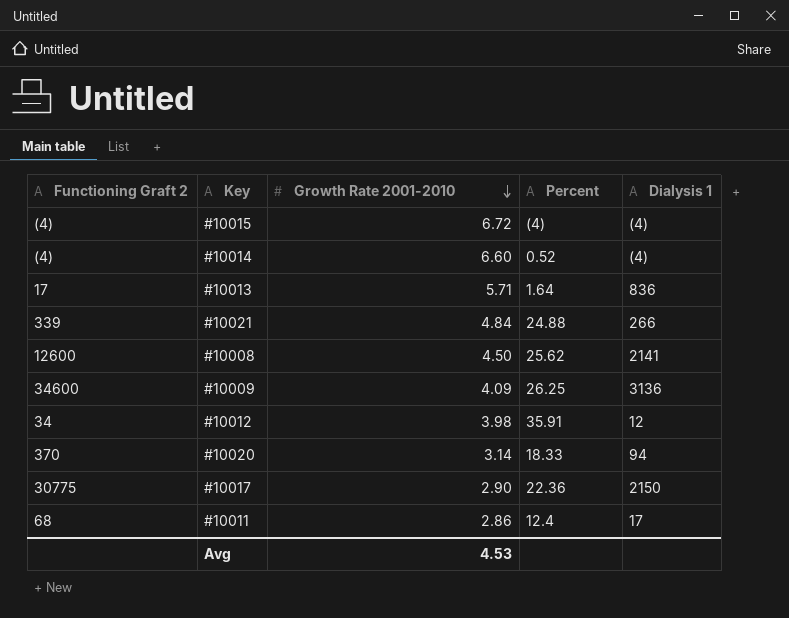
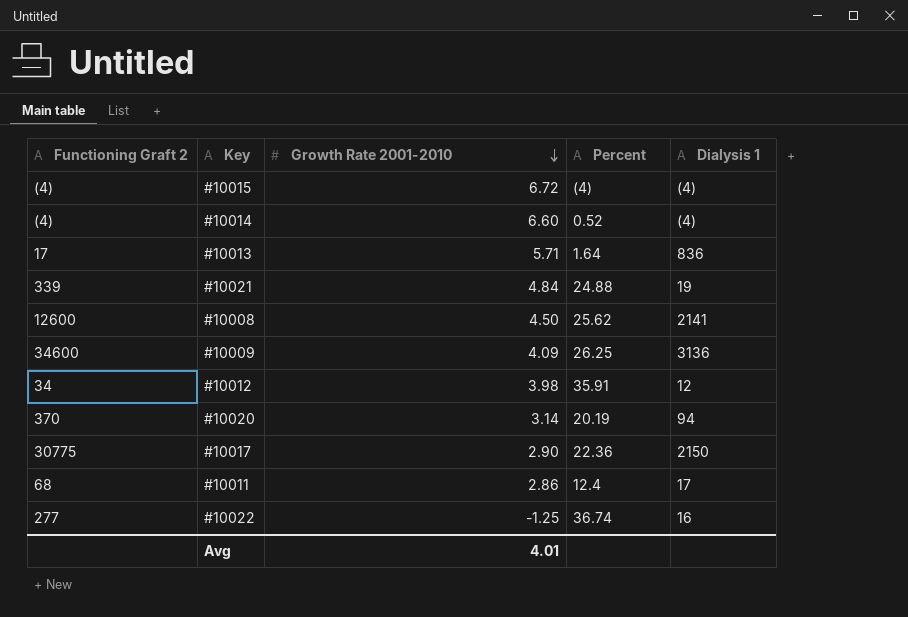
#10021 | Dialysis 1: 266 -> 19
#10020 | Percent: 18.33 -> 20.19
row #10022: none -> 277 | -1.25 | 36.74 | 16
Avg | Growth Rate 2001-2010: 4.53 -> 4.01

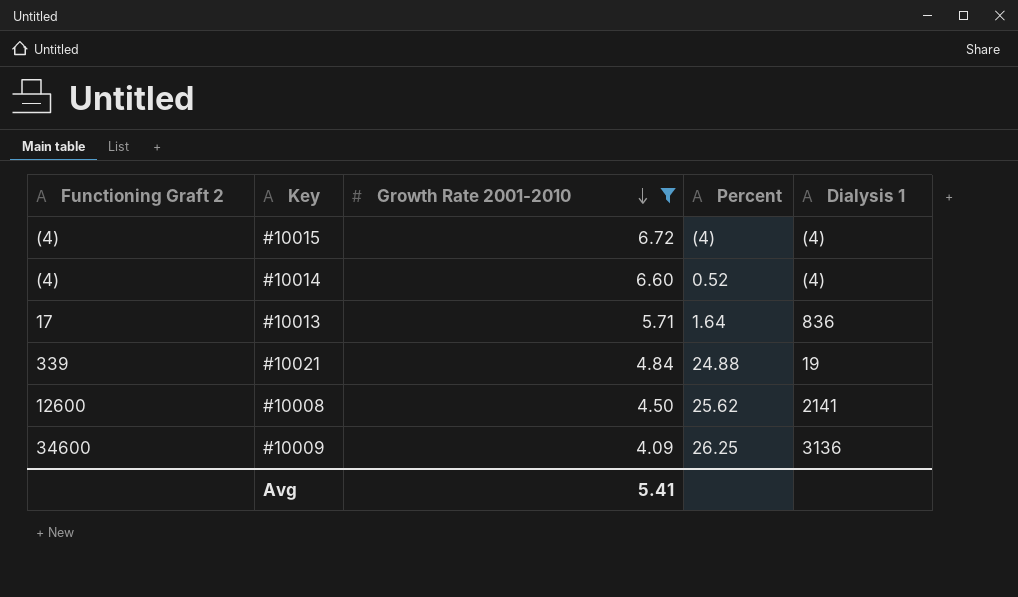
filter: none -> Growth Rate 2001-2010 >= 4.09
Avg | Growth Rate 2001-2010: 4.01 -> 5.41

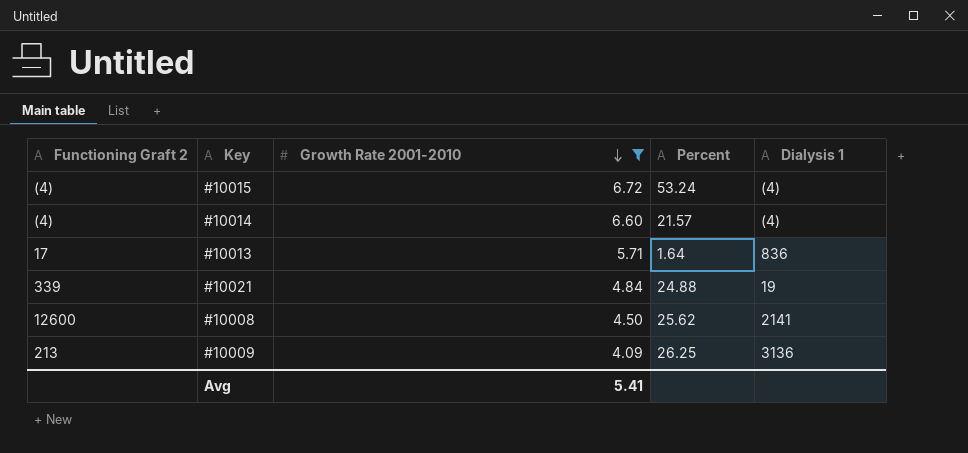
#10015 | Percent: (4) -> 53.24
#10014 | Percent: 0.52 -> 21.57
#10009 | Functioning Graft 2: 34600 -> 213

